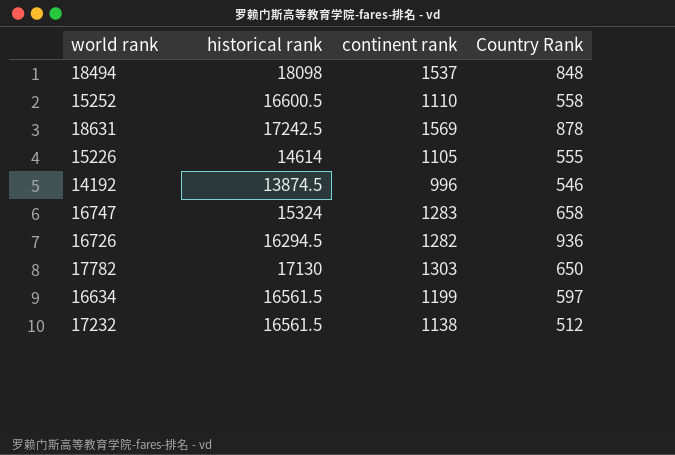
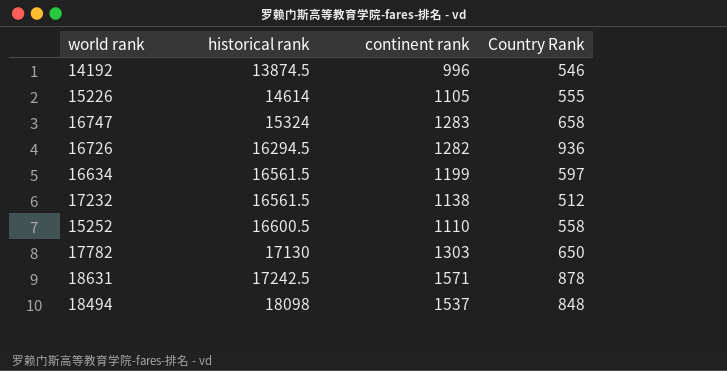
row order: none -> historical rank ascending
18631 | continent rank: 1569 -> 1571

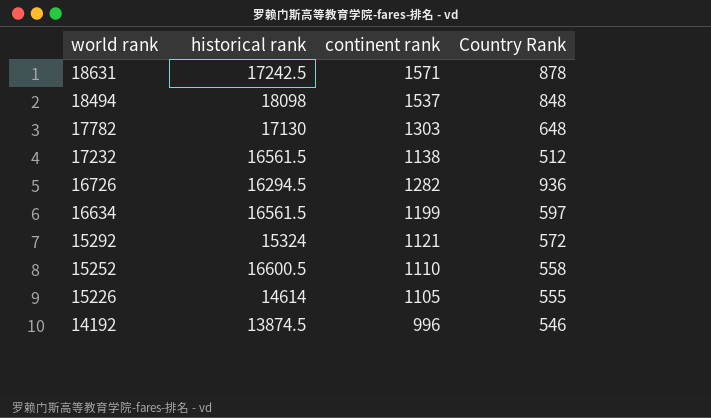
row order: historical rank ascending -> world rank descending
row 16747: 15324 | 1283 | 658 -> none
17782 | Country Rank: 650 -> 648
row 15292: none -> 15324 | 1121 | 572

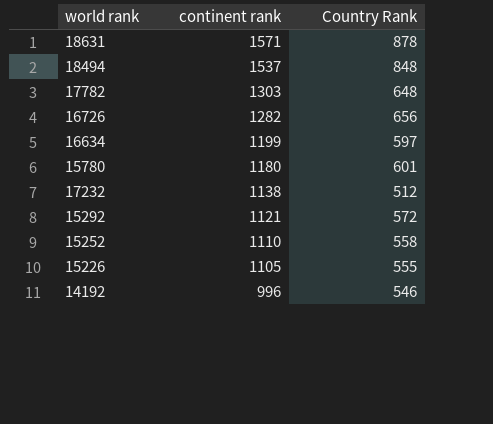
row order: world rank descending -> continent rank descending
column historical rank | position: 2 -> none
16726 | Country Rank: 936 -> 656
row 15780: none -> 1180 | 601

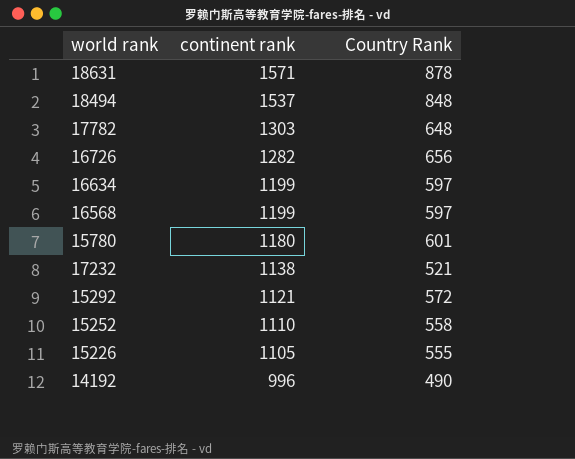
row 16568: none -> 1199 | 597
17232 | Country Rank: 512 -> 521
14192 | Country Rank: 546 -> 490

